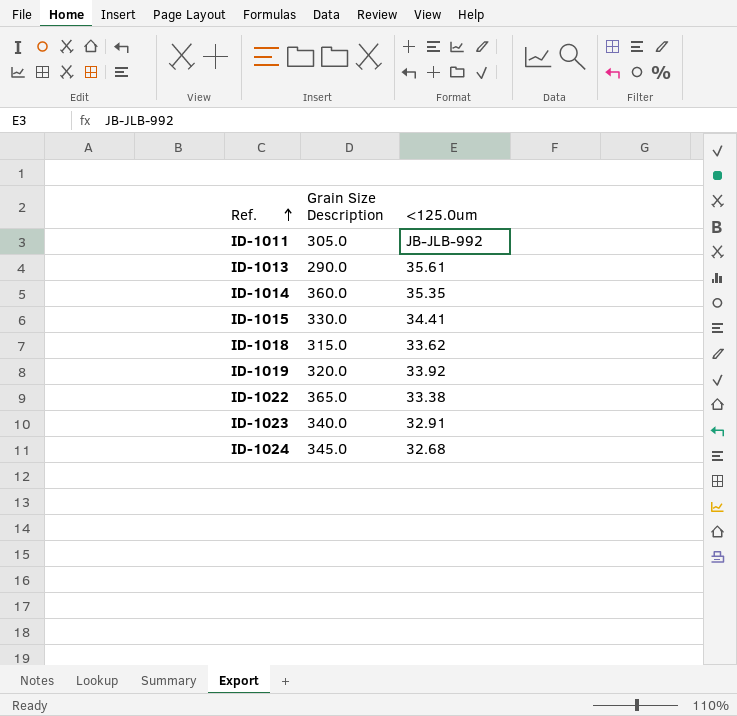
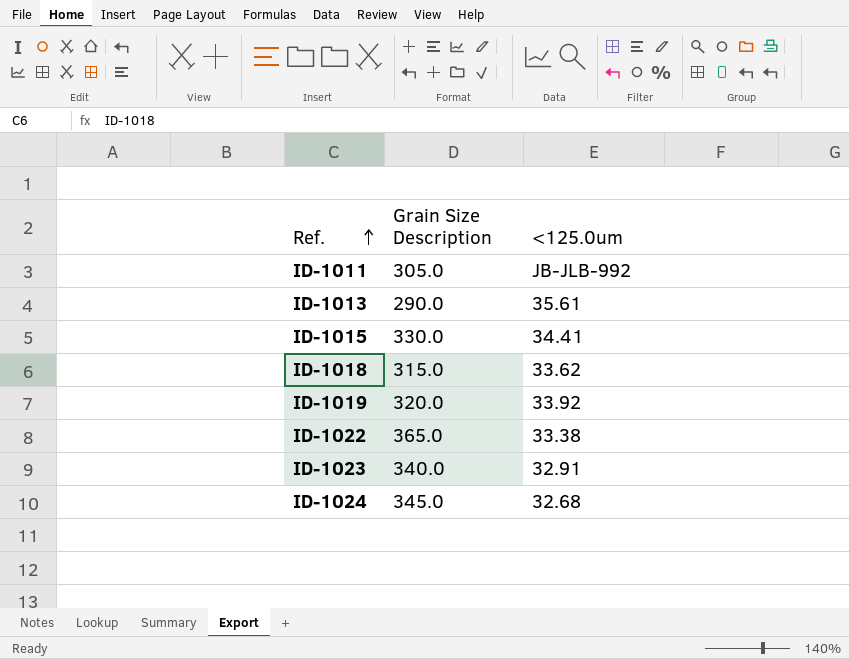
row ID-1014: 360.0 | 35.35 -> none

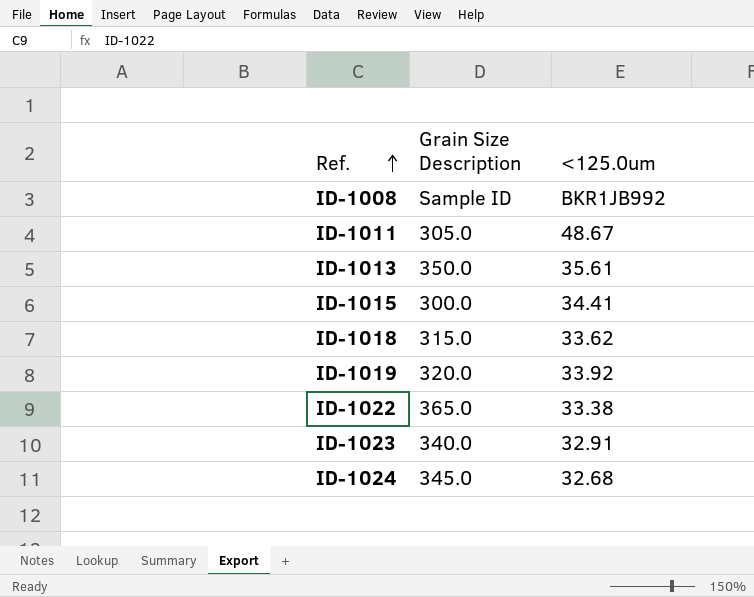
row ID-1008: none -> Sample ID | BKR1JB992
ID-1011 | <125.0um: JB-JLB-992 -> 48.67
ID-1013 | Grain Size Description: 290.0 -> 350.0
ID-1015 | Grain Size Description: 330.0 -> 300.0

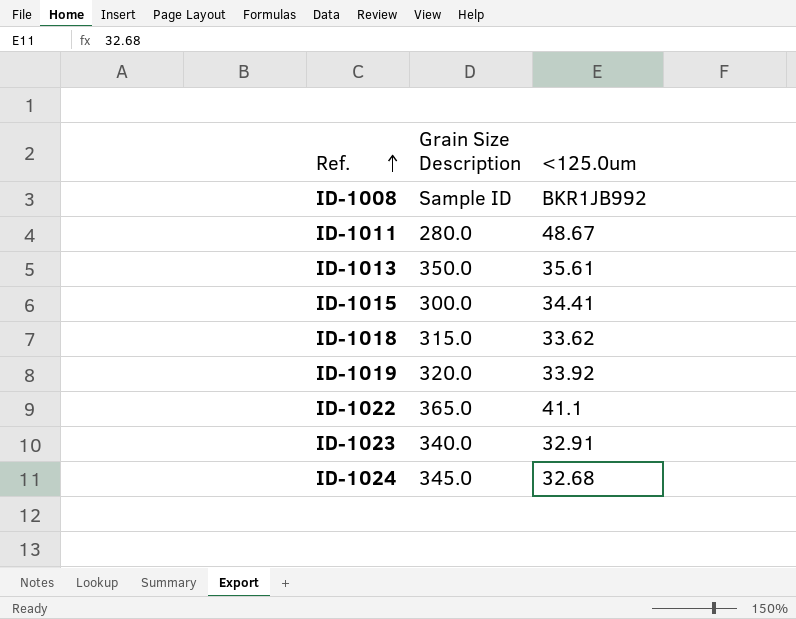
ID-1011 | Grain Size Description: 305.0 -> 280.0
ID-1022 | <125.0um: 33.38 -> 41.1

